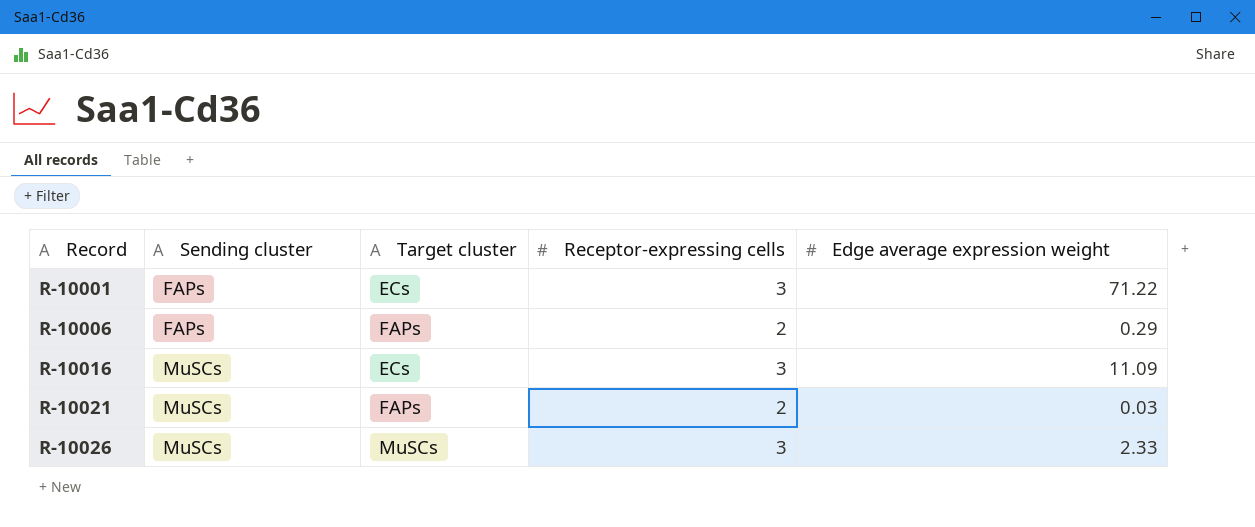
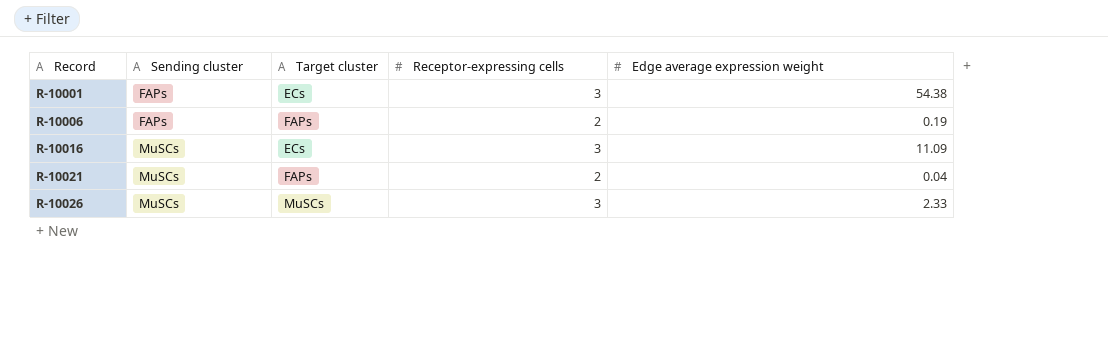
R-10001 | Edge average expression weight: 71.22 -> 54.38
R-10006 | Edge average expression weight: 0.29 -> 0.19
R-10021 | Edge average expression weight: 0.03 -> 0.04

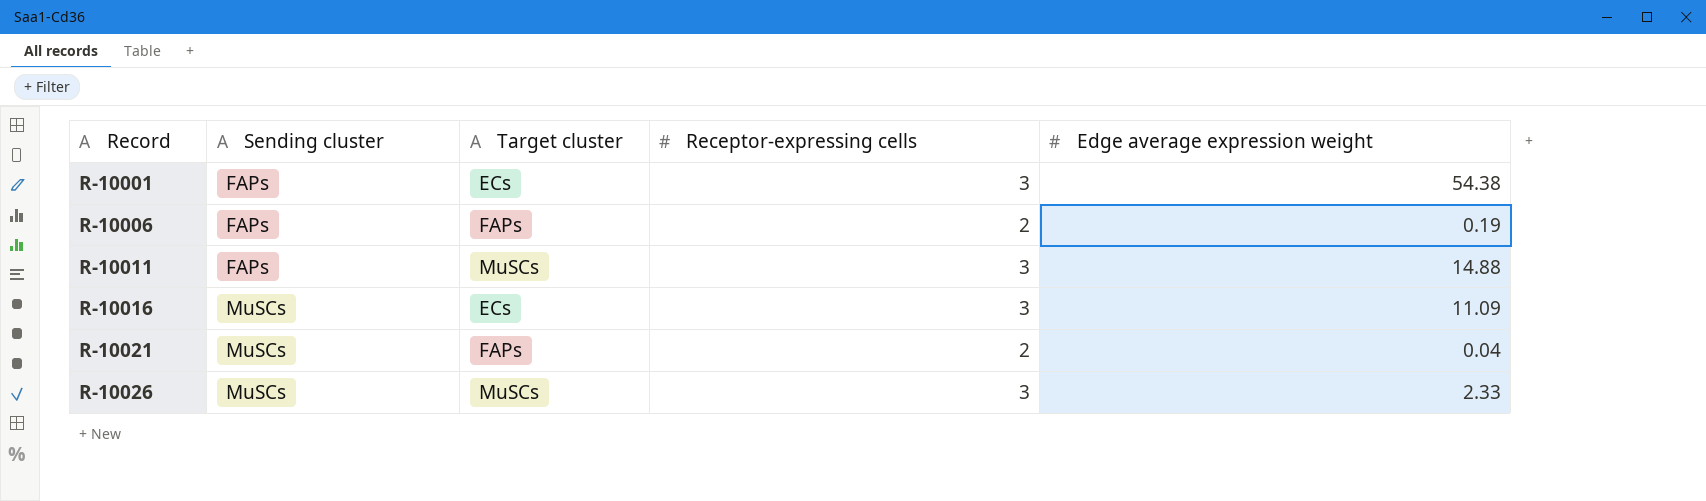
row R-10011: none -> FAPs | MuSCs | 3 | 14.88

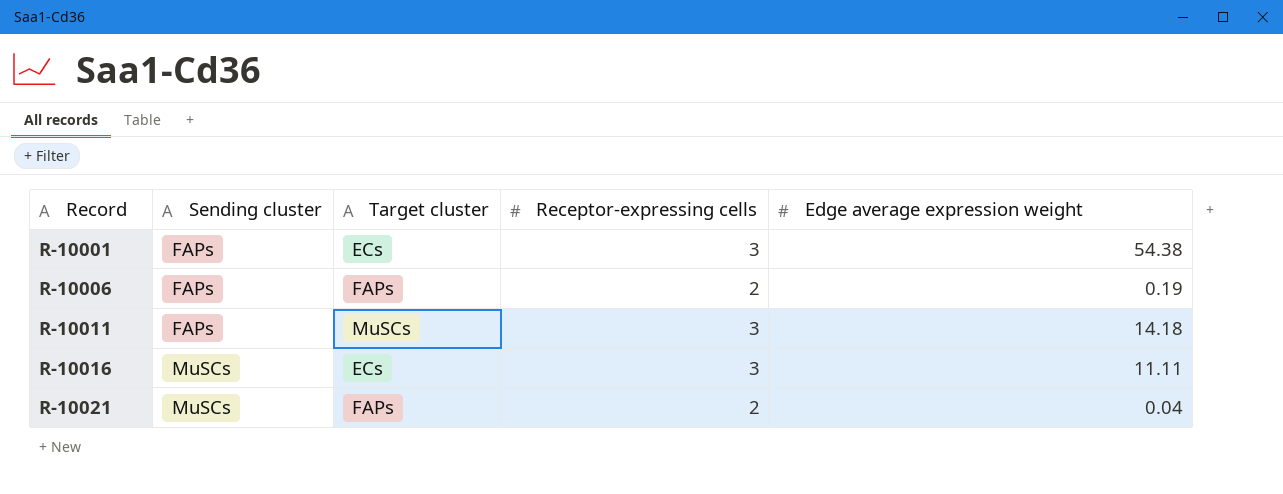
row R-10026: MuSCs | MuSCs | 3 | 2.33 -> none
R-10011 | Edge average expression weight: 14.88 -> 14.18
R-10016 | Edge average expression weight: 11.09 -> 11.11

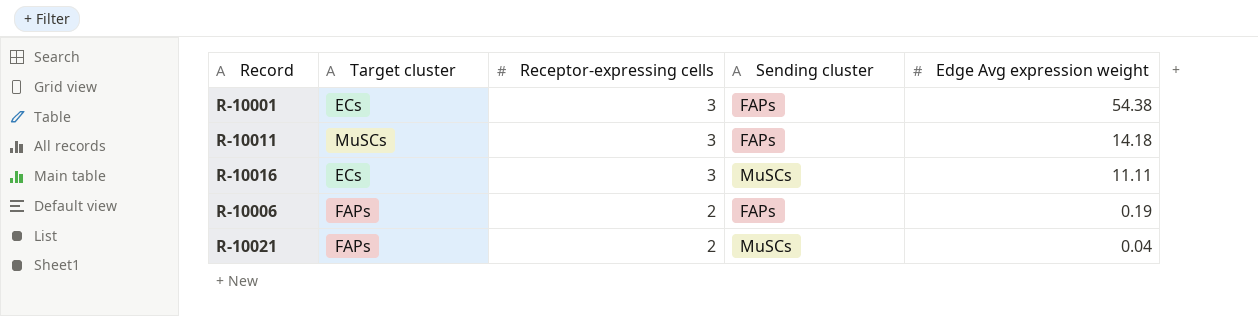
row order: Record ascending -> Receptor-expressing cells descending
column Sending cluster | position: 2 -> 4
column name: Edge average expression weight -> Edge Avg expression weight

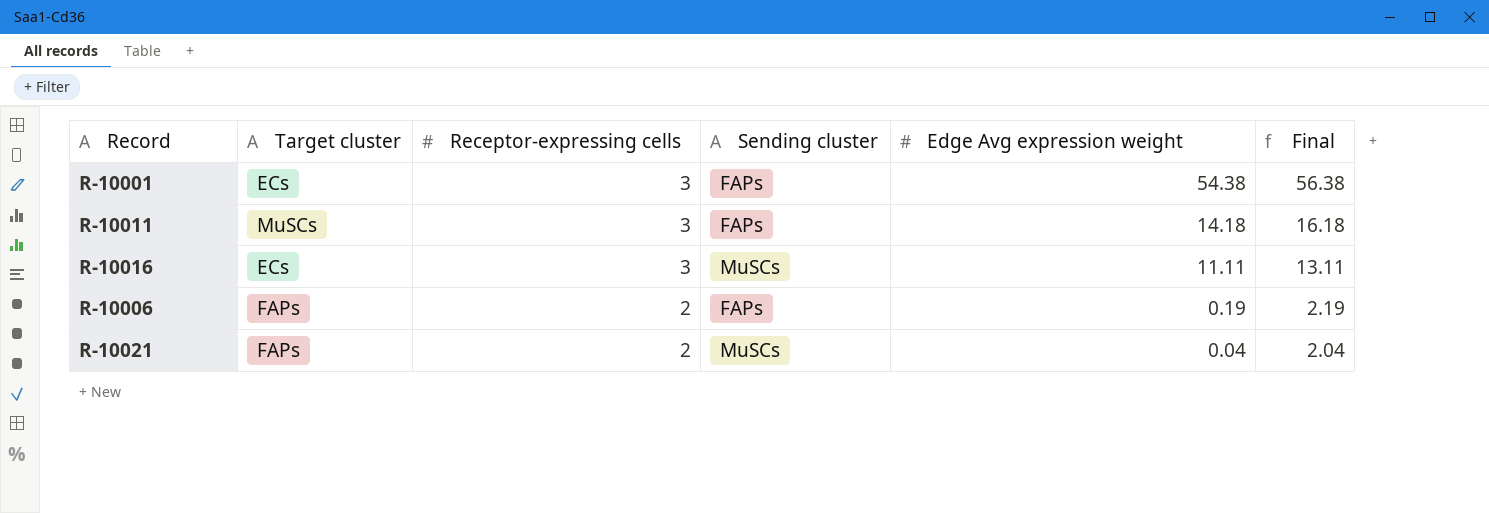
column Final | formula: none -> [Edge Avg expression weight] + 2

